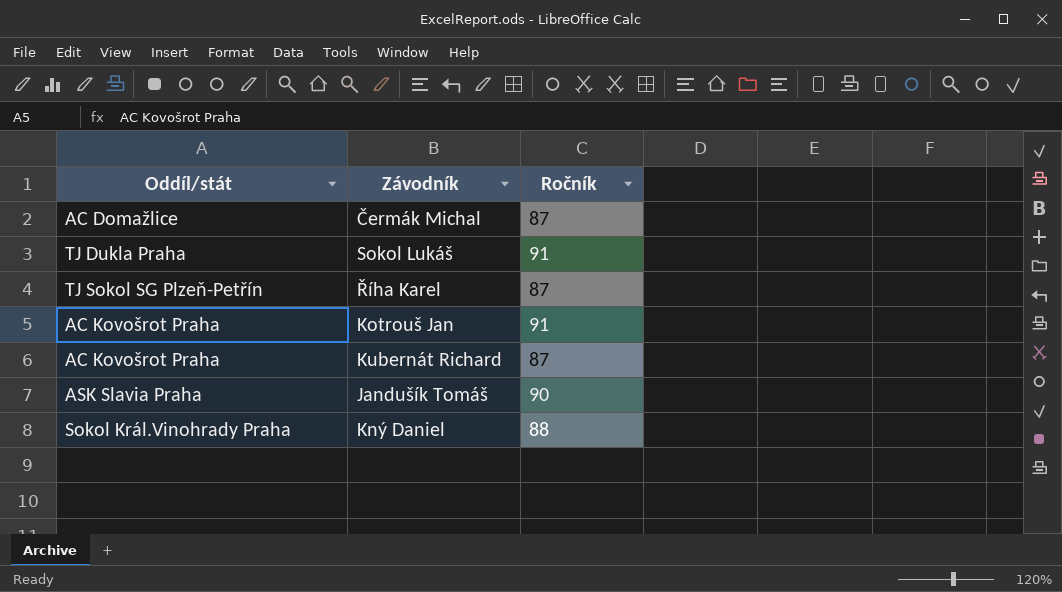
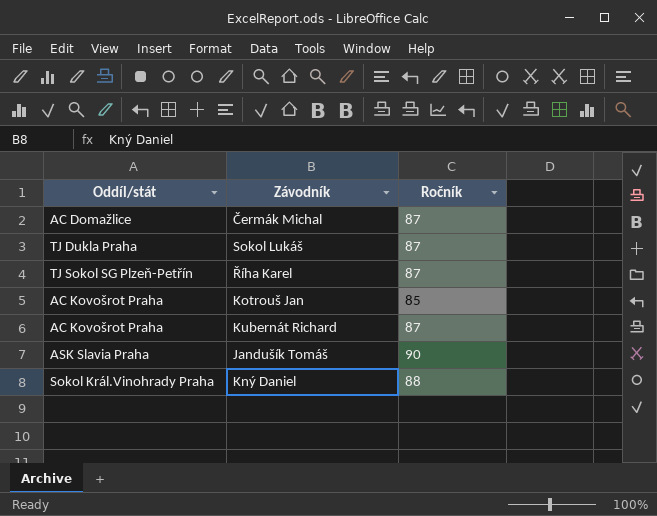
Sokol Lukáš | Ročník: 91 -> 87
Kotrouš Jan | Ročník: 91 -> 85

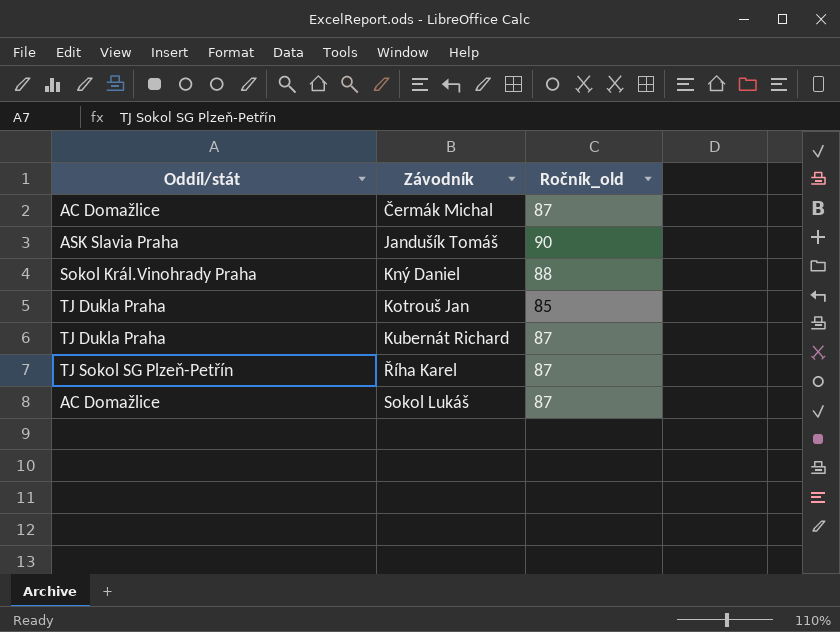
row order: none -> Závodník ascending
column name: Ročník -> Ročník_old
Kotrouš Jan | Oddíl/stát: AC Kovošrot Praha -> TJ Dukla Praha
Kubernát Richard | Oddíl/stát: AC Kovošrot Praha -> TJ Dukla Praha
Sokol Lukáš | Oddíl/stát: TJ Dukla Praha -> AC Domažlice

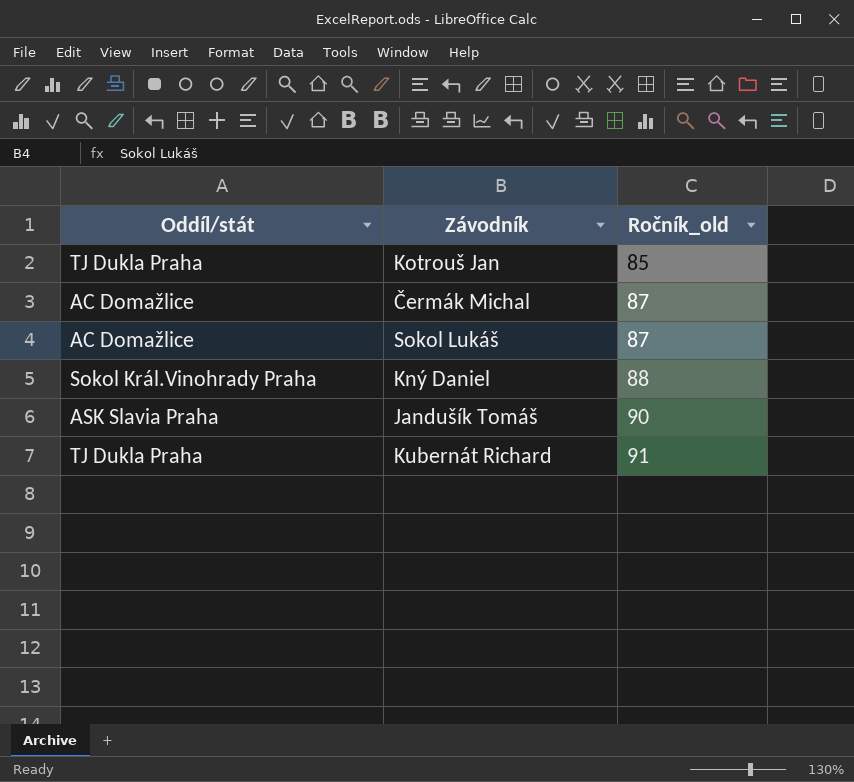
row order: Závodník ascending -> Ročník_old ascending
row Říha Karel: TJ Sokol SG Plzeň-Petřín | 87 -> none
Kubernát Richard | Ročník_old: 87 -> 91

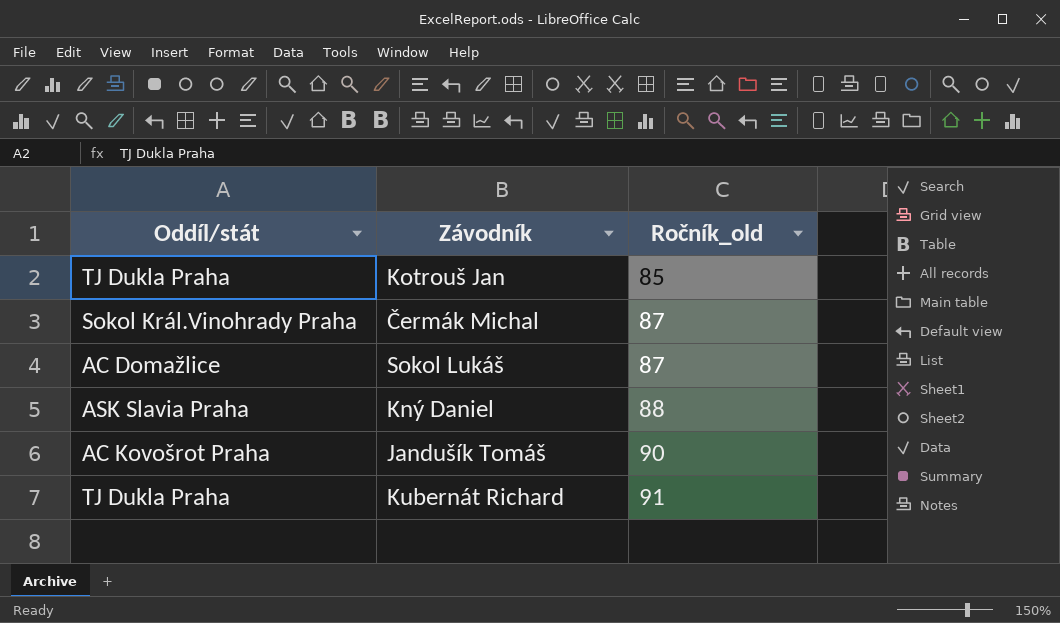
Čermák Michal | Oddíl/stát: AC Domažlice -> Sokol Král.Vinohrady Praha
Kný Daniel | Oddíl/stát: Sokol Král.Vinohrady Praha -> ASK Slavia Praha
Jandušík Tomáš | Oddíl/stát: ASK Slavia Praha -> AC Kovošrot Praha

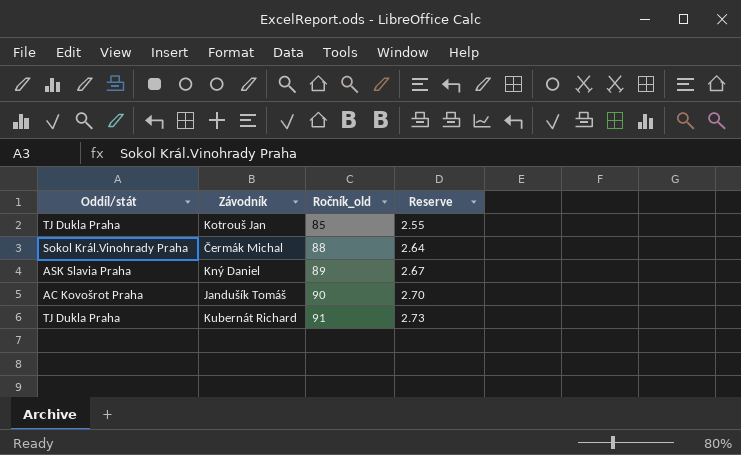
column Reserve | formula: none -> [Ročník_old] * 0.03
row Sokol Lukáš: AC Domažlice | 87 -> none
Čermák Michal | Ročník_old: 87 -> 88
Kný Daniel | Ročník_old: 88 -> 89

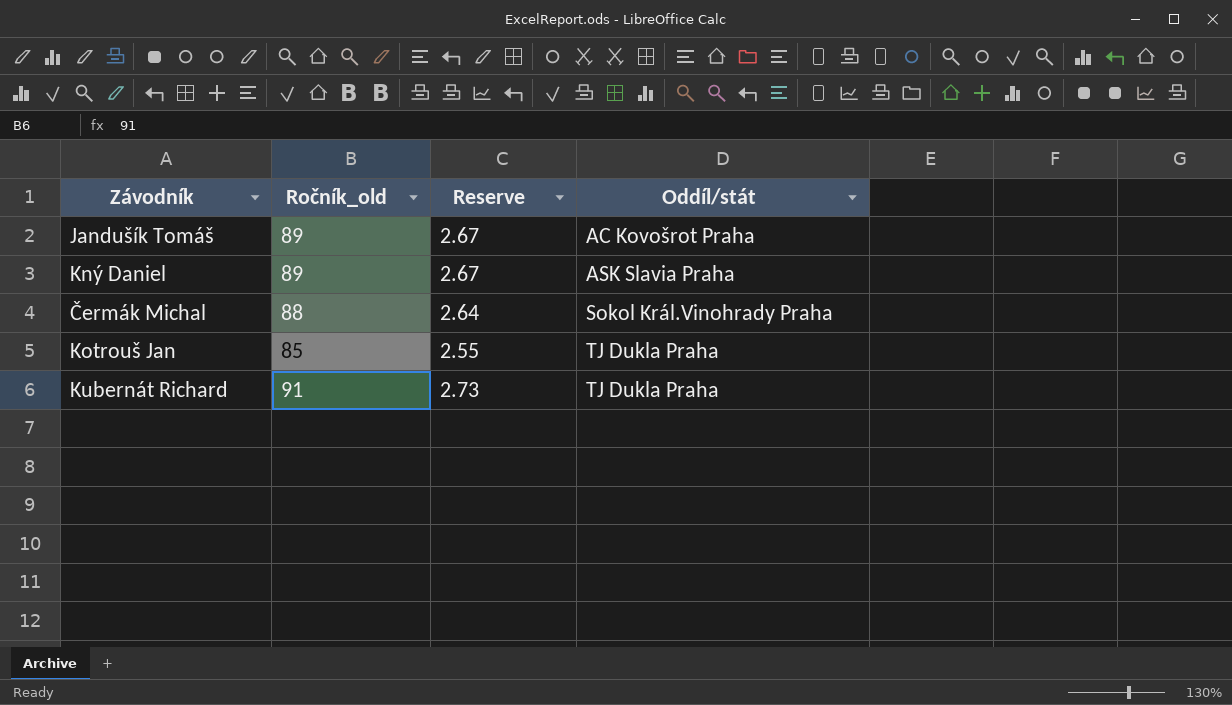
row order: Ročník_old ascending -> Oddíl/stát ascending
column Oddíl/stát | position: 1 -> 4
Jandušík Tomáš | Ročník_old: 90 -> 89
Jandušík Tomáš | Reserve: 2.70 -> 2.67

